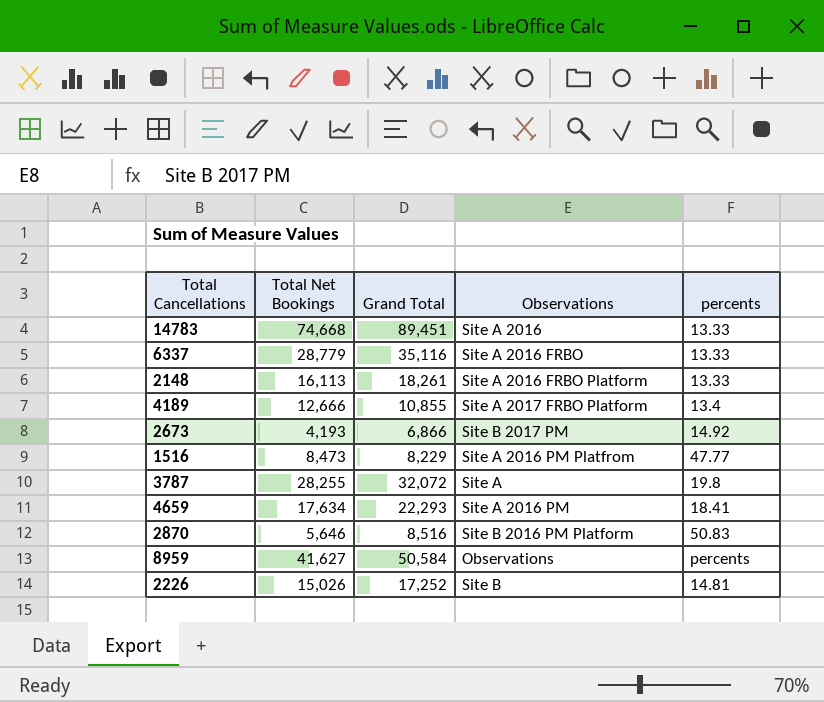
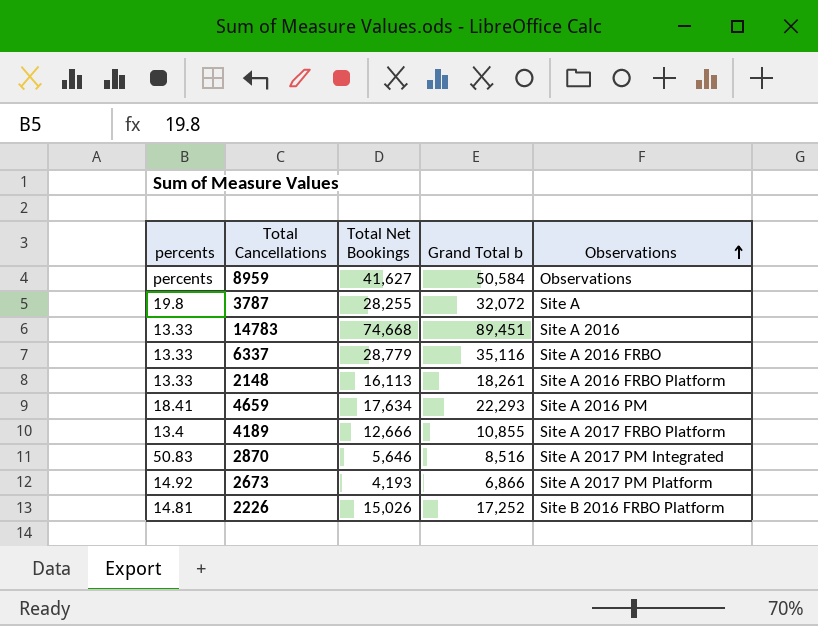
row order: none -> Observations ascending
column percents | position: 5 -> 1
column name: Grand Total -> Grand Total b
row 1516: 8,473 | 8,229 | Site A 2016 PM Platfrom | 47.77 -> none
2870 | Observations: Site B 2016 PM Platform -> Site A 2017 PM Integrated
2673 | Observations: Site B 2017 PM -> Site A 2017 PM Platform
2226 | Observations: Site B -> Site B 2016 FRBO Platform

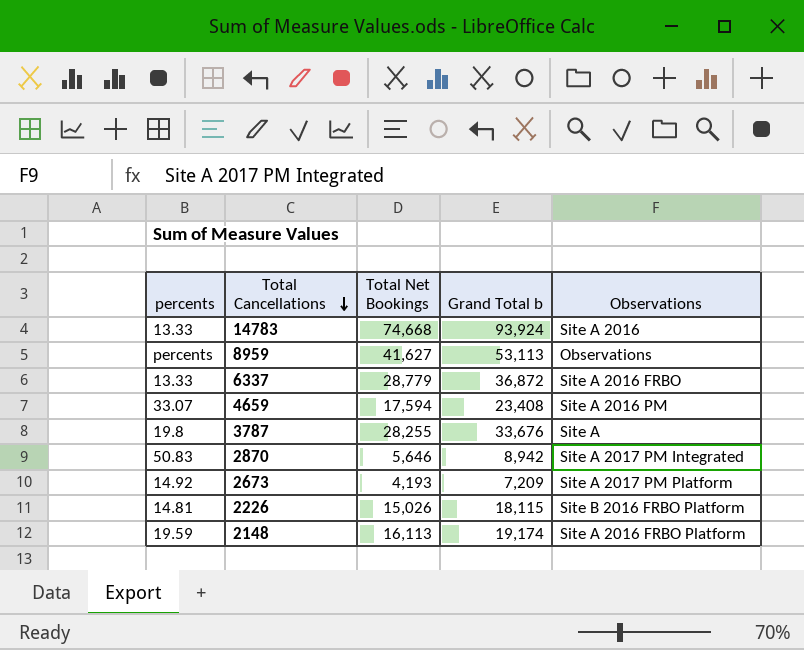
row order: Observations ascending -> Total Cancellations descending
row 4189: 13.4 | 12,666 | 10,855 | Site A 2017 FRBO Platform -> none
14783 | Grand Total b: 89,451 -> 93,924
8959 | Grand Total b: 50,584 -> 53,113
6337 | Grand Total b: 35,116 -> 36,872
4659 | percents: 18.41 -> 33.07
4659 | Total Net Bookings: 17,634 -> 17,594
4659 | Grand Total b: 22,293 -> 23,408
3787 | Grand Total b: 32,072 -> 33,676
2870 | Grand Total b: 8,516 -> 8,942
2673 | Grand Total b: 6,866 -> 7,209
2226 | Grand Total b: 17,252 -> 18,115
2148 | percents: 13.33 -> 19.59
2148 | Grand Total b: 18,261 -> 19,174

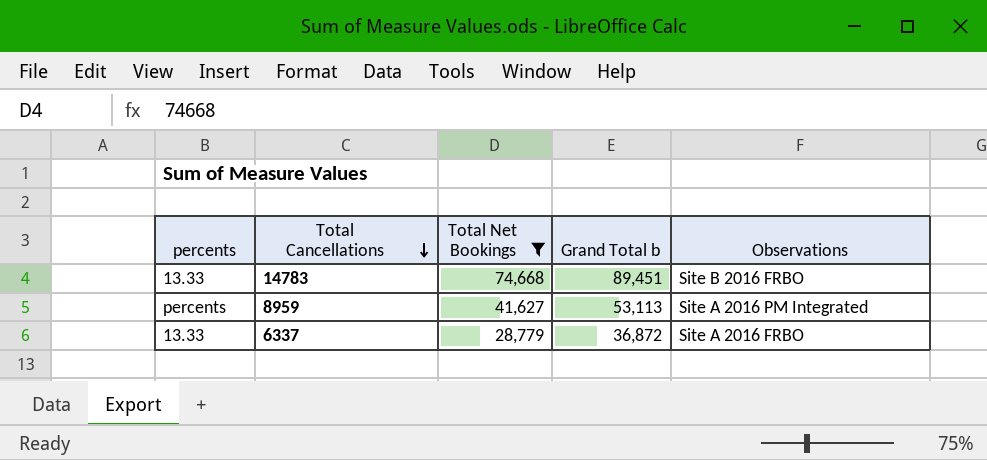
filter: none -> Total Net Bookings >= 28,779
14783 | Grand Total b: 93,924 -> 89,451
14783 | Observations: Site A 2016 -> Site B 2016 FRBO
8959 | Observations: Observations -> Site A 2016 PM Integrated

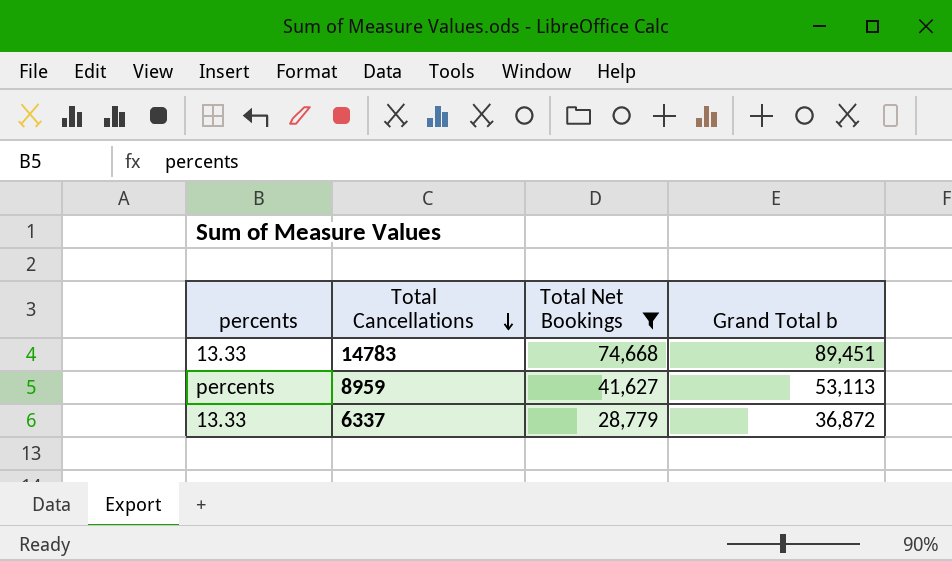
column Observations | position: 5 -> none

